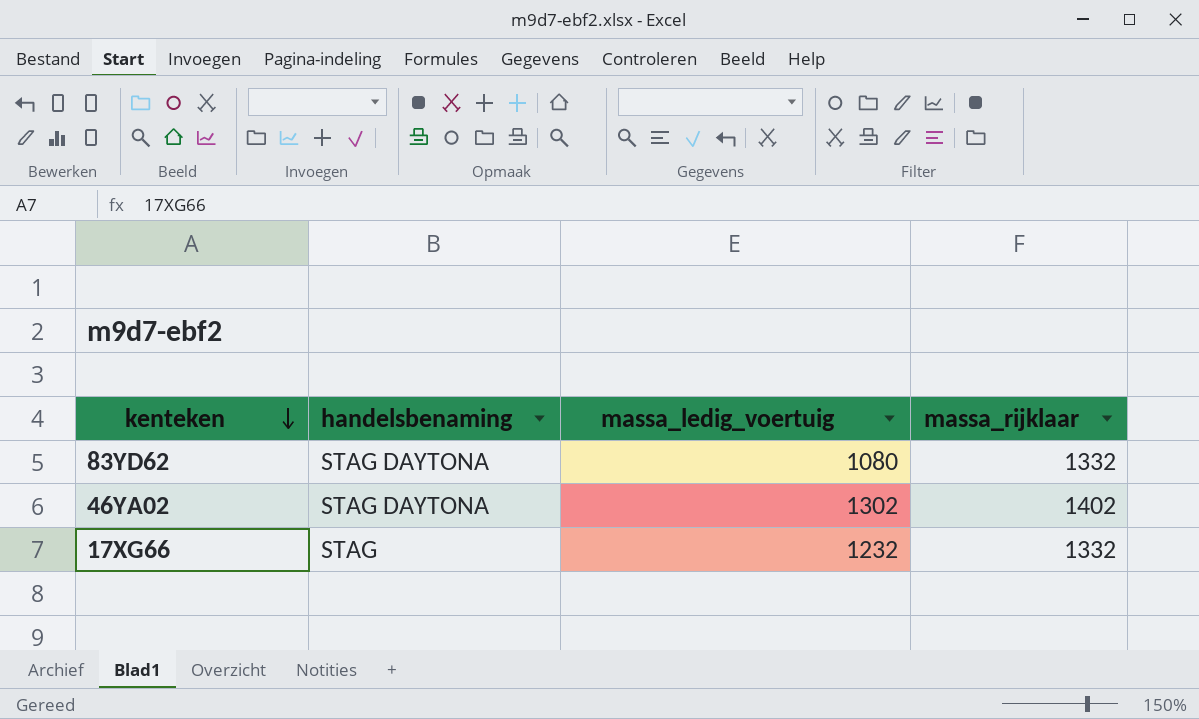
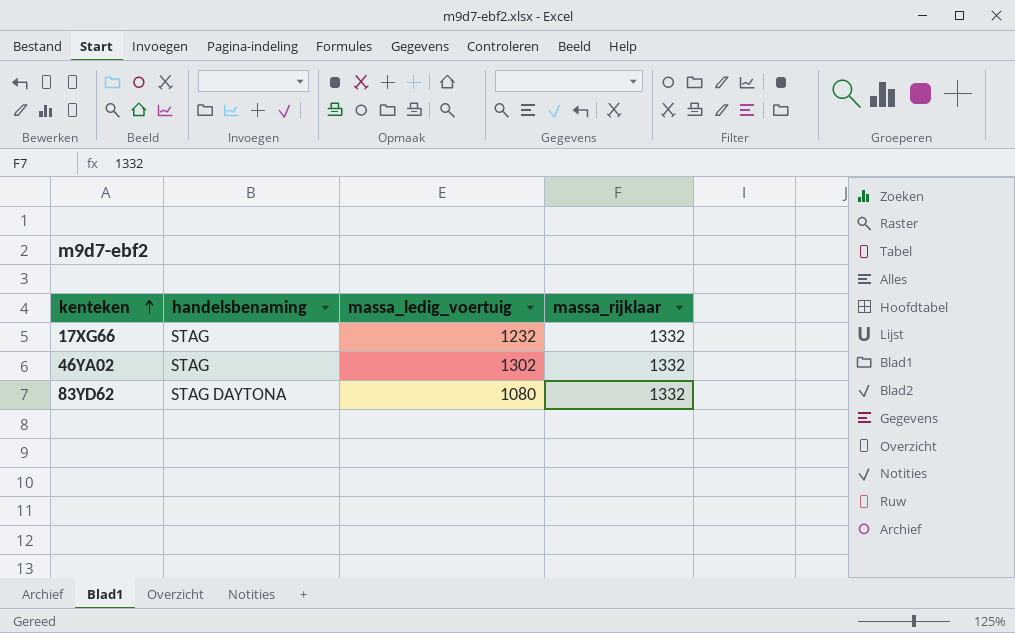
row order: kenteken descending -> kenteken ascending
46YA02 | handelsbenaming: STAG DAYTONA -> STAG
46YA02 | massa_rijklaar: 1402 -> 1332

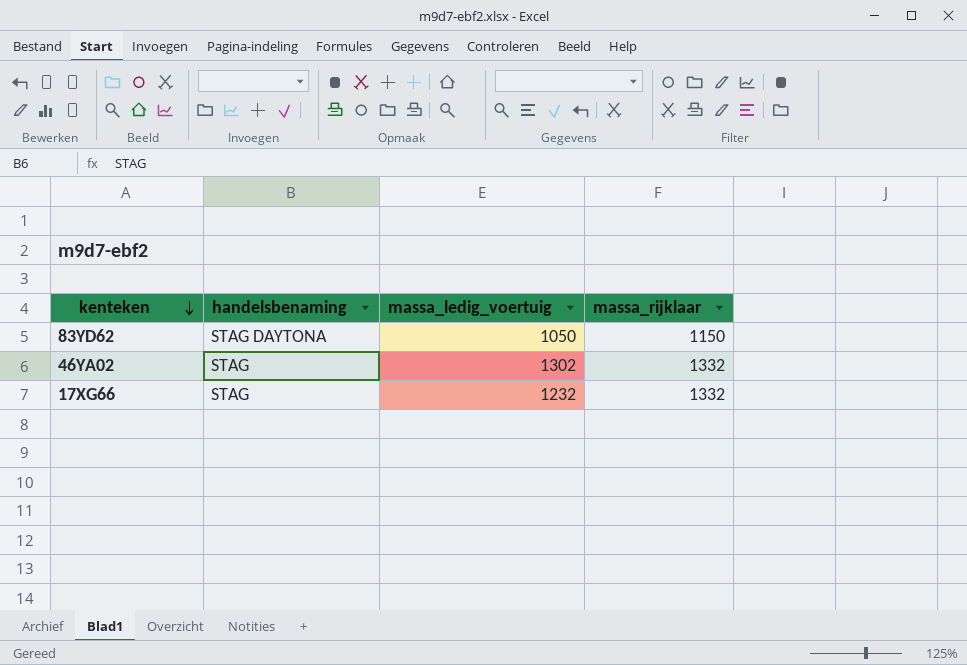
row order: kenteken ascending -> kenteken descending
83YD62 | massa_ledig_voertuig: 1080 -> 1050
83YD62 | massa_rijklaar: 1332 -> 1150

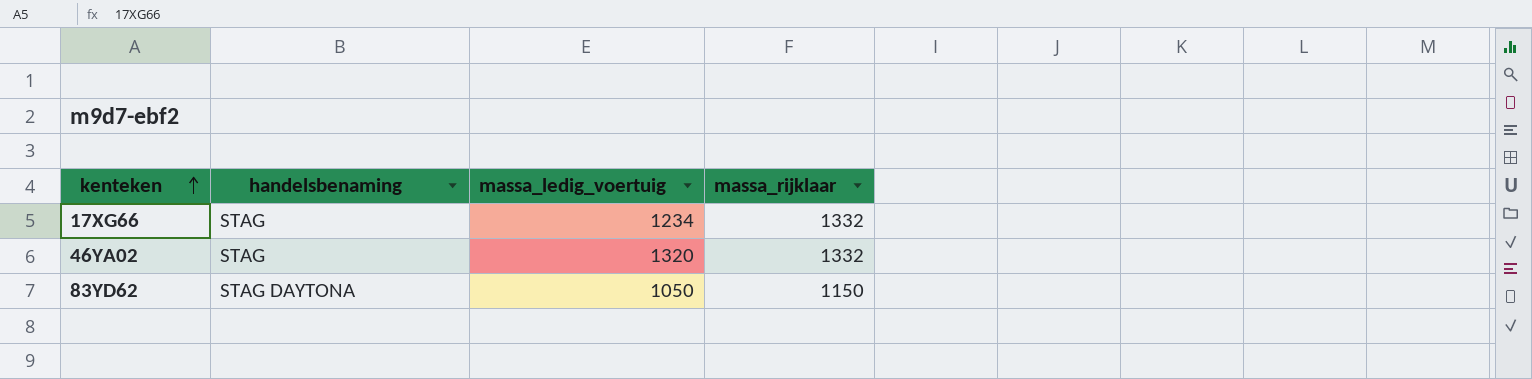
row order: kenteken descending -> kenteken ascending
17XG66 | massa_ledig_voertuig: 1232 -> 1234
46YA02 | massa_ledig_voertuig: 1302 -> 1320

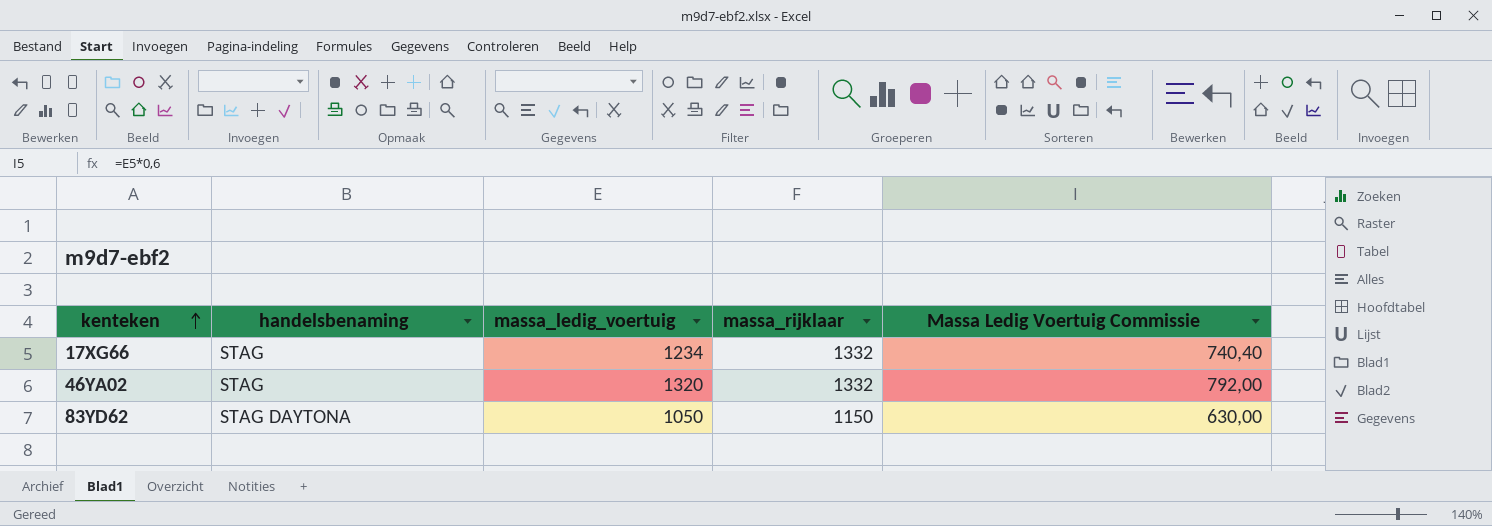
column Massa Ledig Voertuig Commissie | formula: none -> [massa_ledig_voertuig] * 0,6

